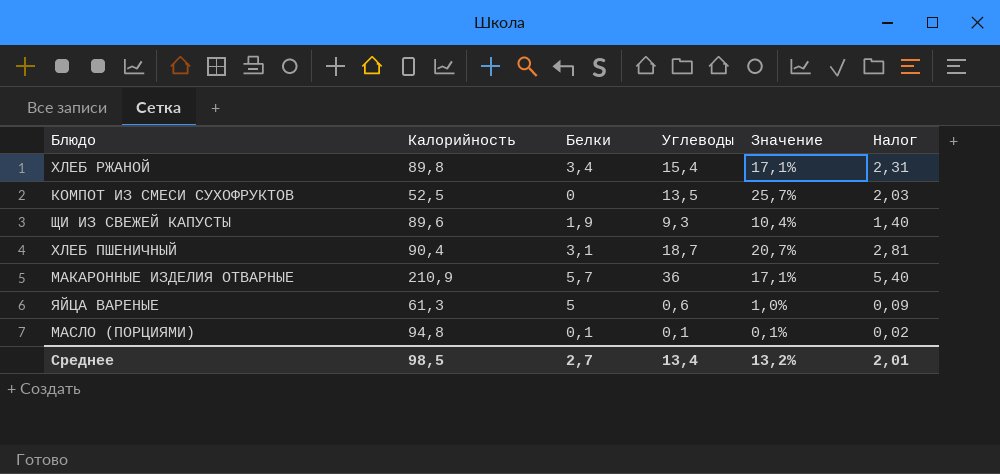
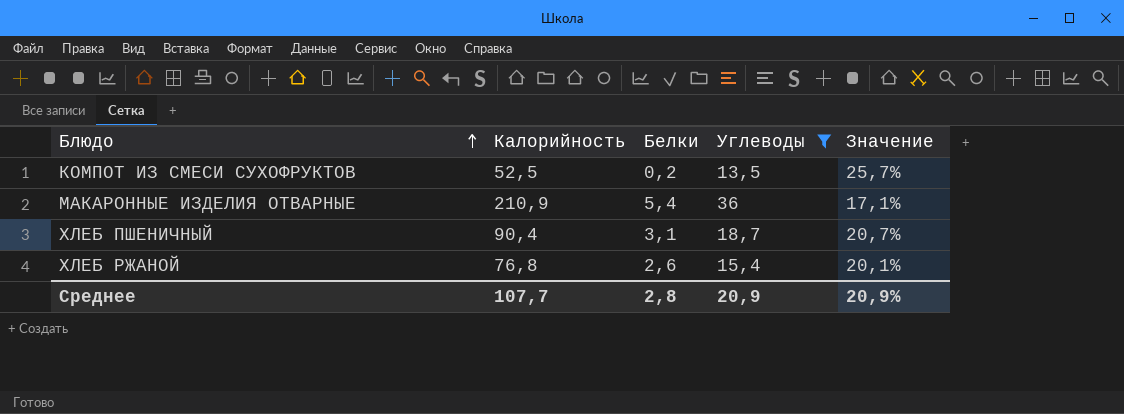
filter: none -> Углеводы >= 13,5
row order: none -> Блюдо ascending
column Налог | formula: [Углеводы] * 0,15 -> none
КОМПОТ ИЗ СМЕСИ СУХОФРУКТОВ | Белки: 0 -> 0,2
МАКАРОННЫЕ ИЗДЕЛИЯ ОТВАРНЫЕ | Белки: 5,7 -> 5,4
ХЛЕБ РЖАНОЙ | Калорийность: 89,8 -> 76,8
ХЛЕБ РЖАНОЙ | Белки: 3,4 -> 2,6
ХЛЕБ РЖАНОЙ | Значение: 17,1% -> 20,1%
Среднее | Калорийность: 98,5 -> 107,7
Среднее | Белки: 2,7 -> 2,8
Среднее | Углеводы: 13,4 -> 20,9
Среднее | Значение: 13,2% -> 20,9%

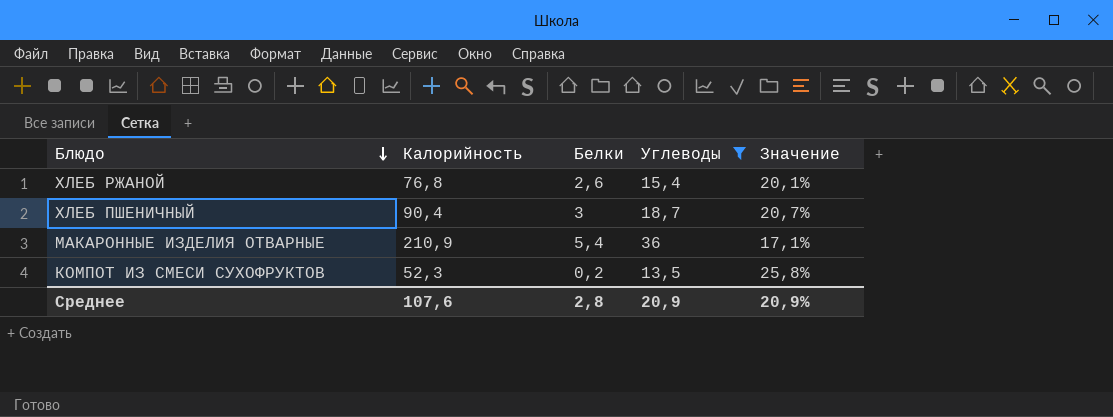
row order: Блюдо ascending -> Блюдо descending
ХЛЕБ ПШЕНИЧНЫЙ | Белки: 3,1 -> 3
КОМПОТ ИЗ СМЕСИ СУХОФРУКТОВ | Калорийность: 52,5 -> 52,3
КОМПОТ ИЗ СМЕСИ СУХОФРУКТОВ | Значение: 25,7% -> 25,8%
Среднее | Калорийность: 107,7 -> 107,6

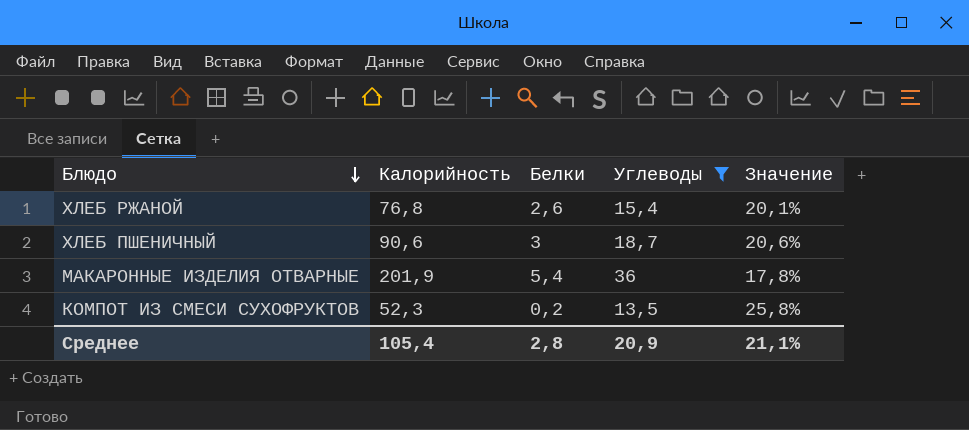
ХЛЕБ ПШЕНИЧНЫЙ | Калорийность: 90,4 -> 90,6
ХЛЕБ ПШЕНИЧНЫЙ | Значение: 20,7% -> 20,6%
МАКАРОННЫЕ ИЗДЕЛИЯ ОТВАРНЫЕ | Калорийность: 210,9 -> 201,9
МАКАРОННЫЕ ИЗДЕЛИЯ ОТВАРНЫЕ | Значение: 17,1% -> 17,8%
Среднее | Калорийность: 107,6 -> 105,4
Среднее | Значение: 20,9% -> 21,1%

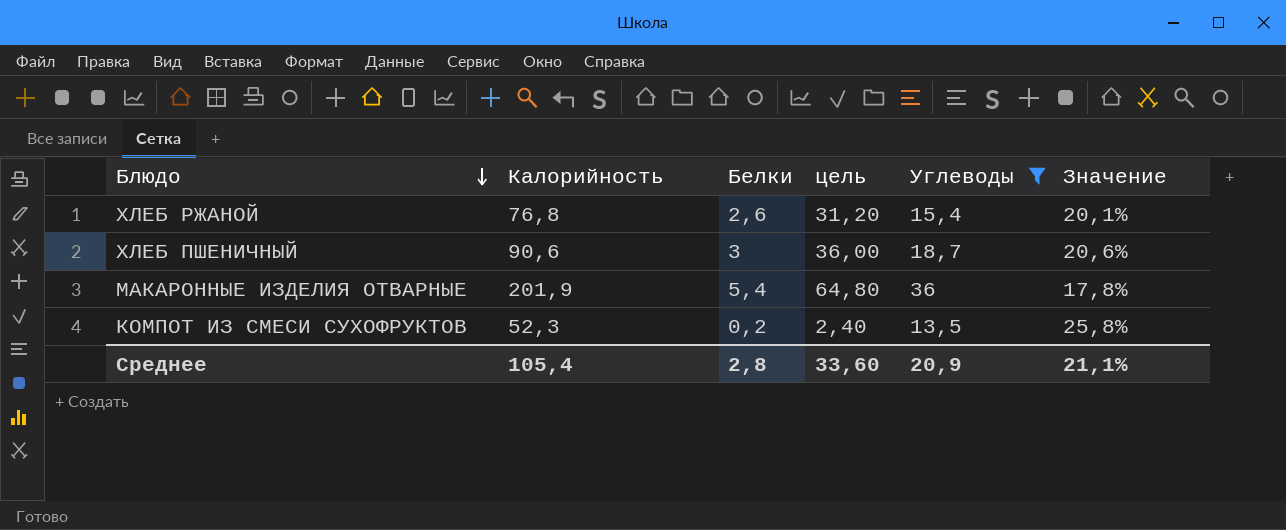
column цель | formula: none -> [Белки] * 12

